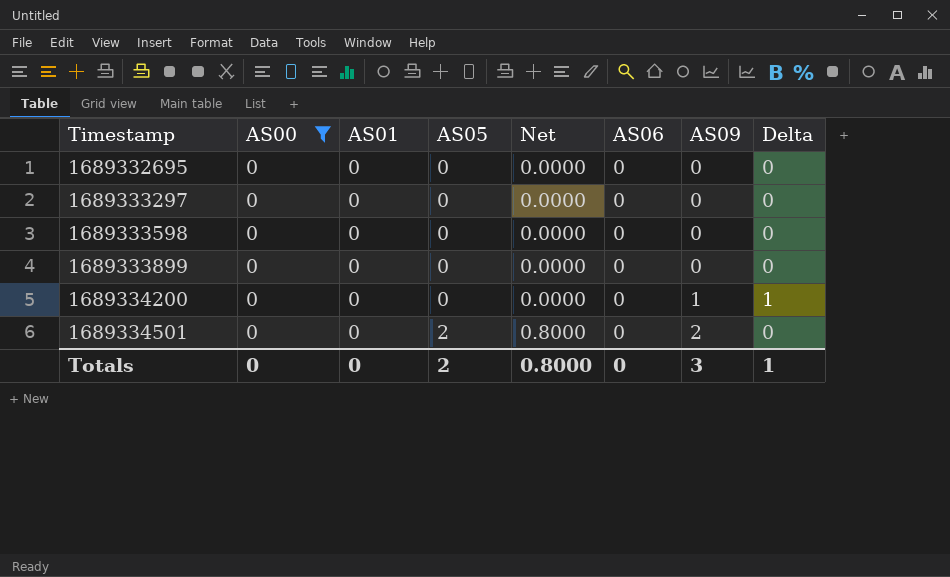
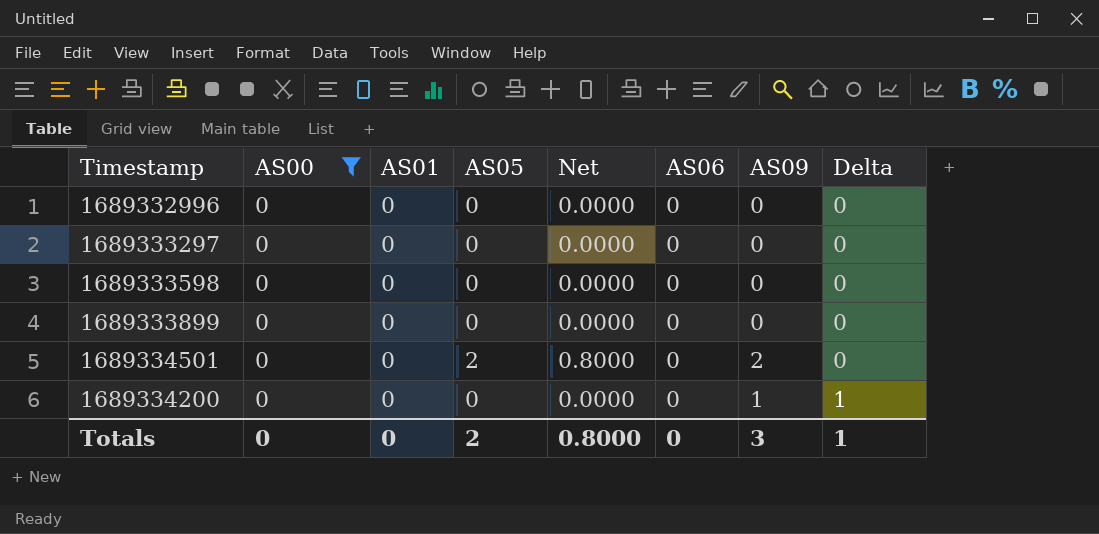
row order: Timestamp ascending -> Delta ascending
row 1689332695: 0 | 0 | 0 | 0.0000 | 0 | 0 | 0 -> none
row 1689332996: none -> 0 | 0 | 0 | 0.0000 | 0 | 0 | 0

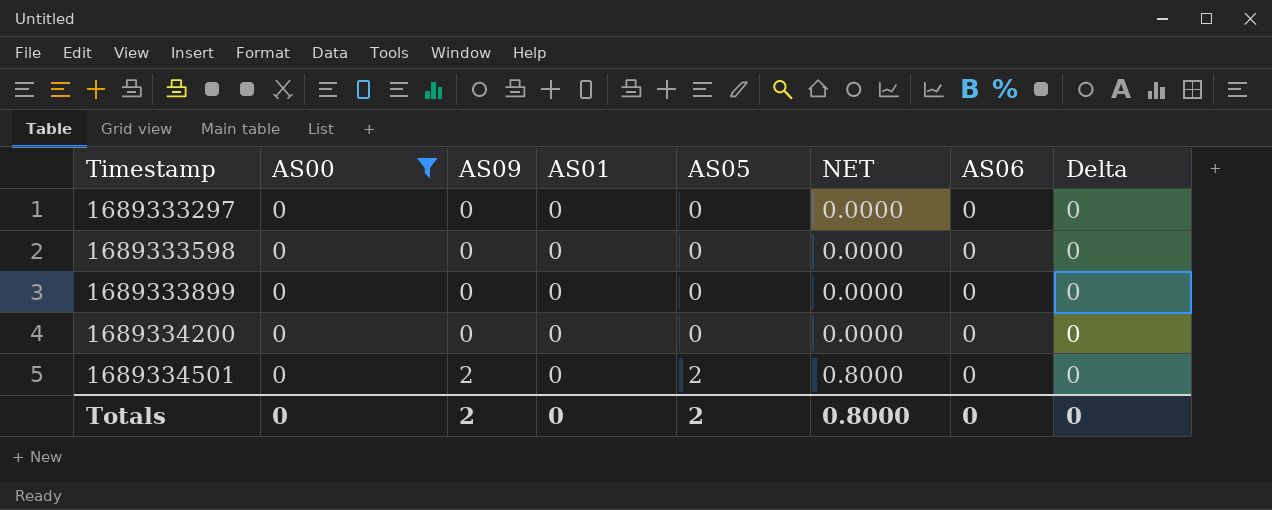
row order: Delta ascending -> Timestamp ascending
column AS09 | position: 7 -> 3
column name: Net -> NET
row 1689332996: 0 | 0 | 0 | 0.0000 | 0 | 0 | 0 -> none
1689334200 | AS09: 1 -> 0
1689334200 | Delta: 1 -> 0
Totals | AS09: 3 -> 2
Totals | Delta: 1 -> 0

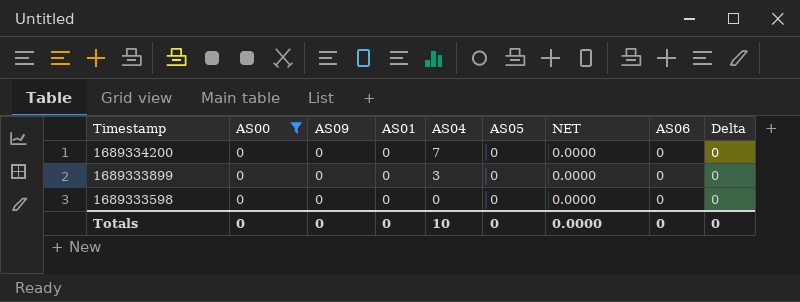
row order: Timestamp ascending -> Timestamp descending
column AS04 | position: none -> 5
row 1689333297: 0 | 0 | 0 | 0 | 0.0000 | 0 | 0 -> none
row 1689334501: 0 | 2 | 0 | 2 | 0.8000 | 0 | 0 -> none
Totals | AS09: 2 -> 0
Totals | AS05: 2 -> 0
Totals | NET: 0.8000 -> 0.0000

